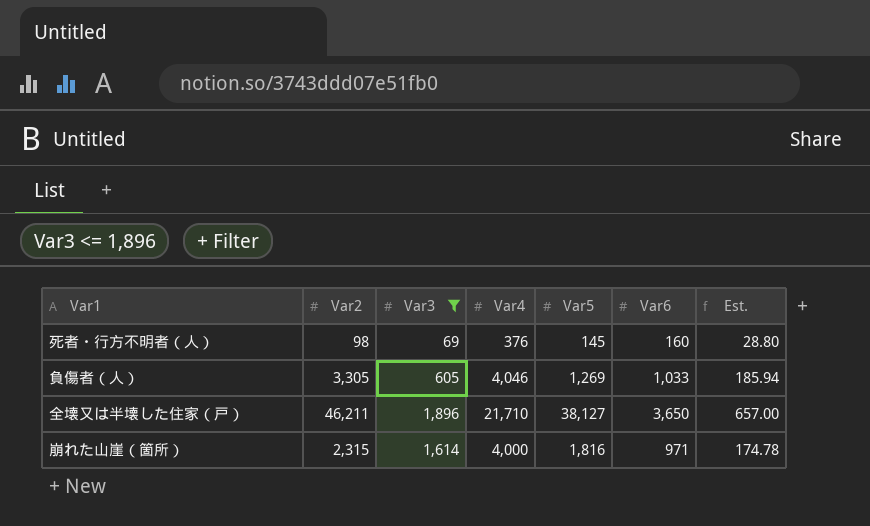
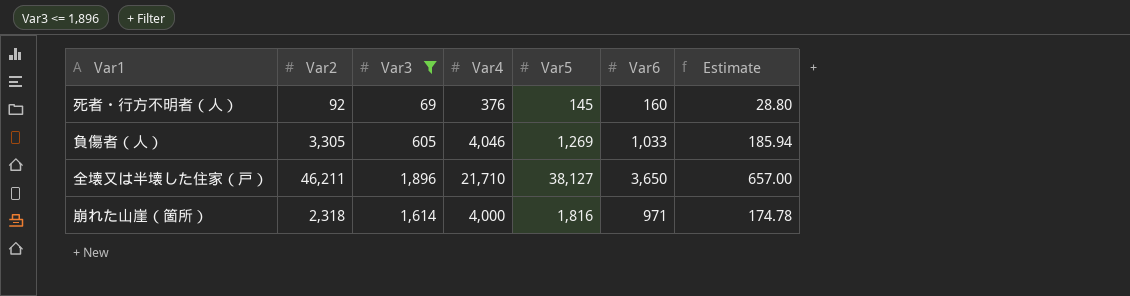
column name: Est. -> Estimate
死者・行方不明者（人） | Var2: 98 -> 92
崩れた山崖（箇所） | Var2: 2,315 -> 2,318

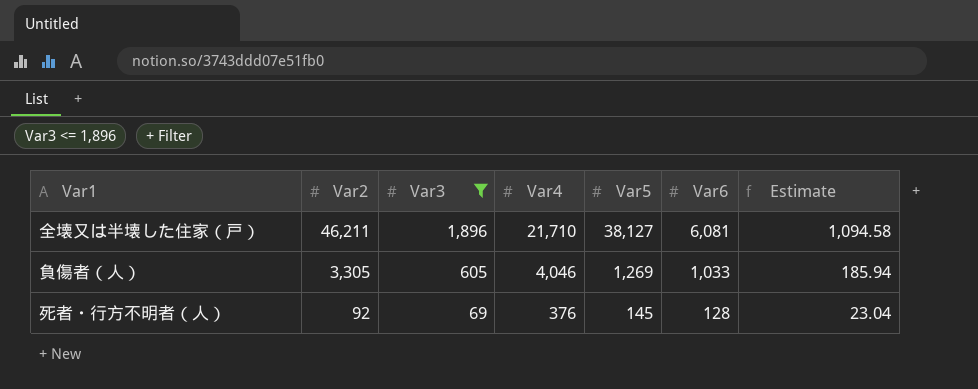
row order: none -> Var2 descending
row 崩れた山崖（箇所）: 2,318 | 1,614 | 4,000 | 1,816 | 971 | 174.78 -> none
全壊又は半壊した住家（戸） | Var6: 3,650 -> 6,081
全壊又は半壊した住家（戸） | Estimate: 657.00 -> 1,094.58
死者・行方不明者（人） | Var6: 160 -> 128
死者・行方不明者（人） | Estimate: 28.80 -> 23.04

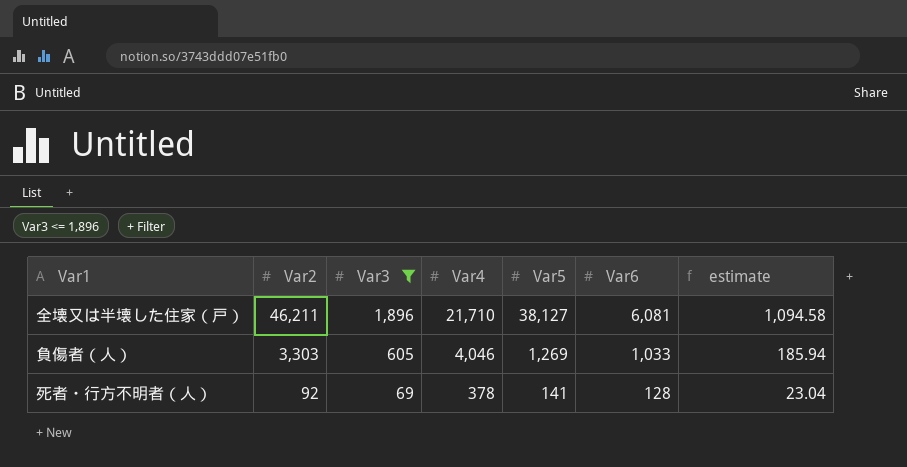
column name: Estimate -> estimate
負傷者（人） | Var2: 3,305 -> 3,303
死者・行方不明者（人） | Var4: 376 -> 378
死者・行方不明者（人） | Var5: 145 -> 141

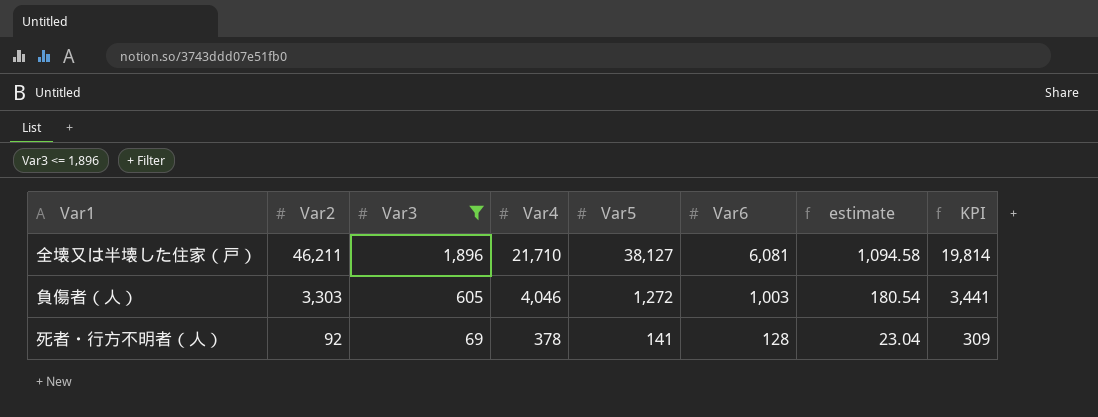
column KPI | formula: none -> [Var4] - [Var3]
負傷者（人） | Var5: 1,269 -> 1,272
負傷者（人） | Var6: 1,033 -> 1,003
負傷者（人） | estimate: 185.94 -> 180.54

